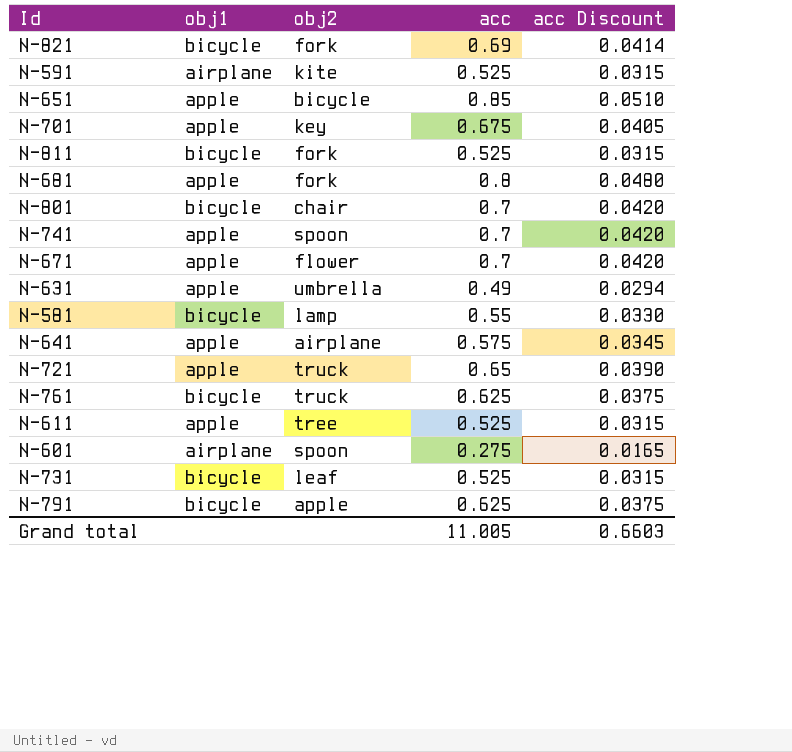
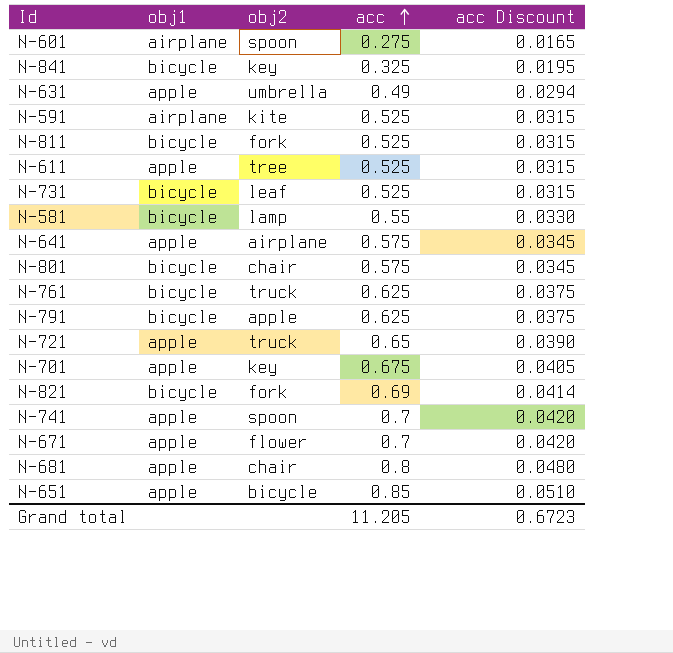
row order: none -> acc ascending
row N-841: none -> bicycle | key | 0.325 | 0.0195
N-801 | acc: 0.7 -> 0.575
N-801 | acc Discount: 0.0420 -> 0.0345
N-681 | obj2: fork -> chair
Grand total | acc: 11.005 -> 11.205
Grand total | acc Discount: 0.6603 -> 0.6723

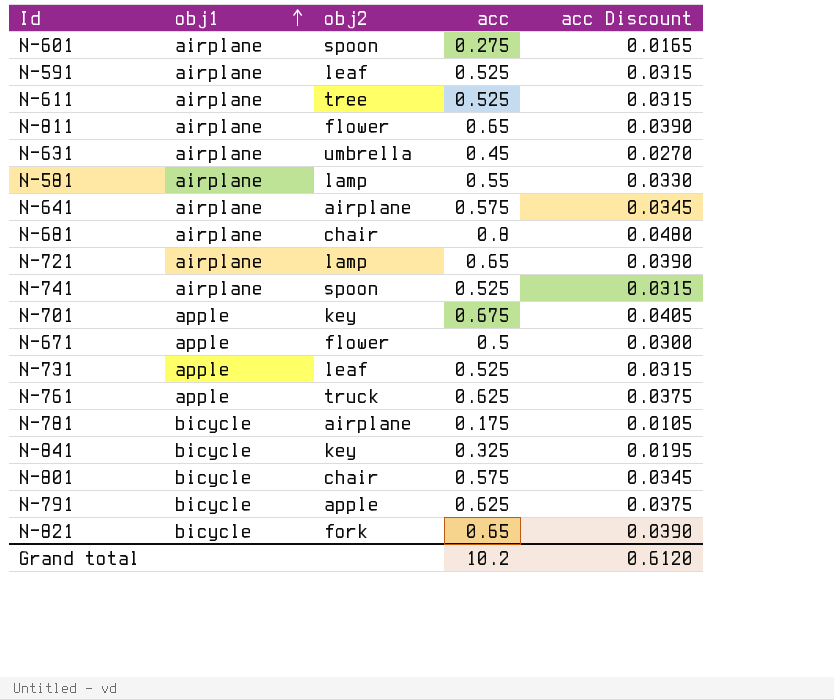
row order: acc ascending -> obj1 ascending
row N-651: apple | bicycle | 0.85 | 0.0510 -> none
N-591 | obj2: kite -> leaf
N-611 | obj1: apple -> airplane
N-811 | obj1: bicycle -> airplane
N-811 | obj2: fork -> flower
N-811 | acc: 0.525 -> 0.65
N-811 | acc Discount: 0.0315 -> 0.0390
N-631 | obj1: apple -> airplane
N-631 | acc: 0.49 -> 0.45
N-631 | acc Discount: 0.0294 -> 0.0270
N-581 | obj1: bicycle -> airplane
N-641 | obj1: apple -> airplane
N-681 | obj1: apple -> airplane
N-721 | obj1: apple -> airplane
N-721 | obj2: truck -> lamp
N-741 | obj1: apple -> airplane
N-741 | acc: 0.7 -> 0.525
N-741 | acc Discount: 0.0420 -> 0.0315
N-671 | acc: 0.7 -> 0.5
N-671 | acc Discount: 0.0420 -> 0.0300
N-731 | obj1: bicycle -> apple
N-761 | obj1: bicycle -> apple
row N-781: none -> bicycle | airplane | 0.175 | 0.0105
N-821 | acc: 0.69 -> 0.65
N-821 | acc Discount: 0.0414 -> 0.0390
Grand total | acc: 11.205 -> 10.2
Grand total | acc Discount: 0.6723 -> 0.6120

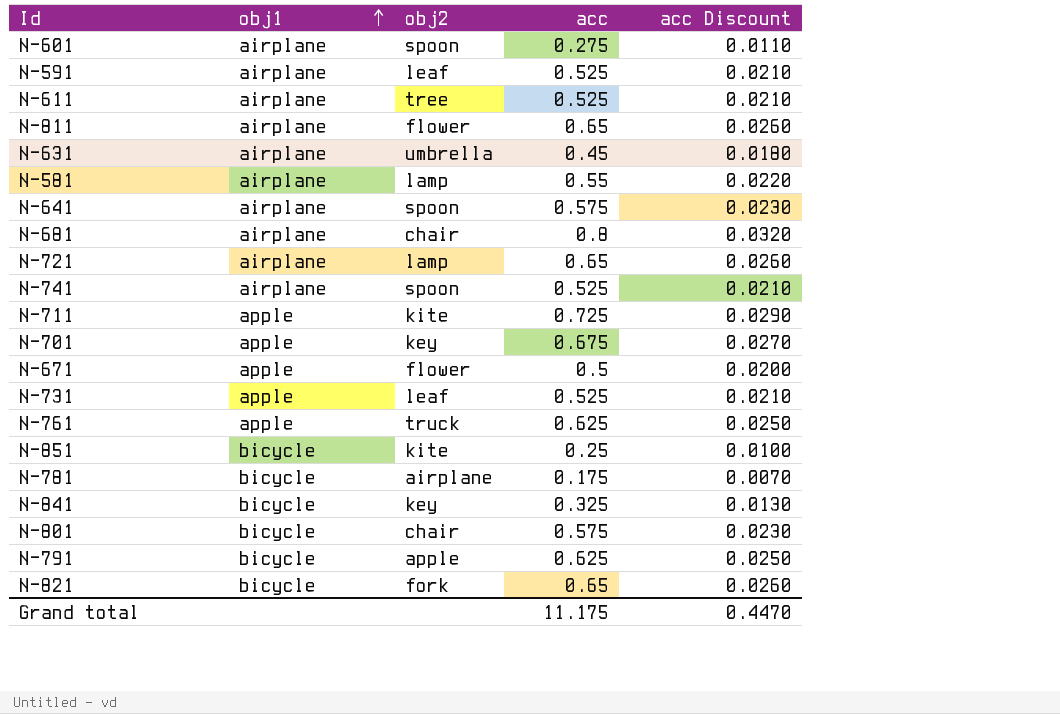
column acc Discount | formula: [acc] * 0.06 -> [acc] * 0.04
N-641 | obj2: airplane -> spoon
row N-711: none -> apple | kite | 0.725 | 0.0290
row N-851: none -> bicycle | kite | 0.25 | 0.0100
Grand total | acc: 10.2 -> 11.175
Grand total | acc Discount: 0.6120 -> 0.4470

